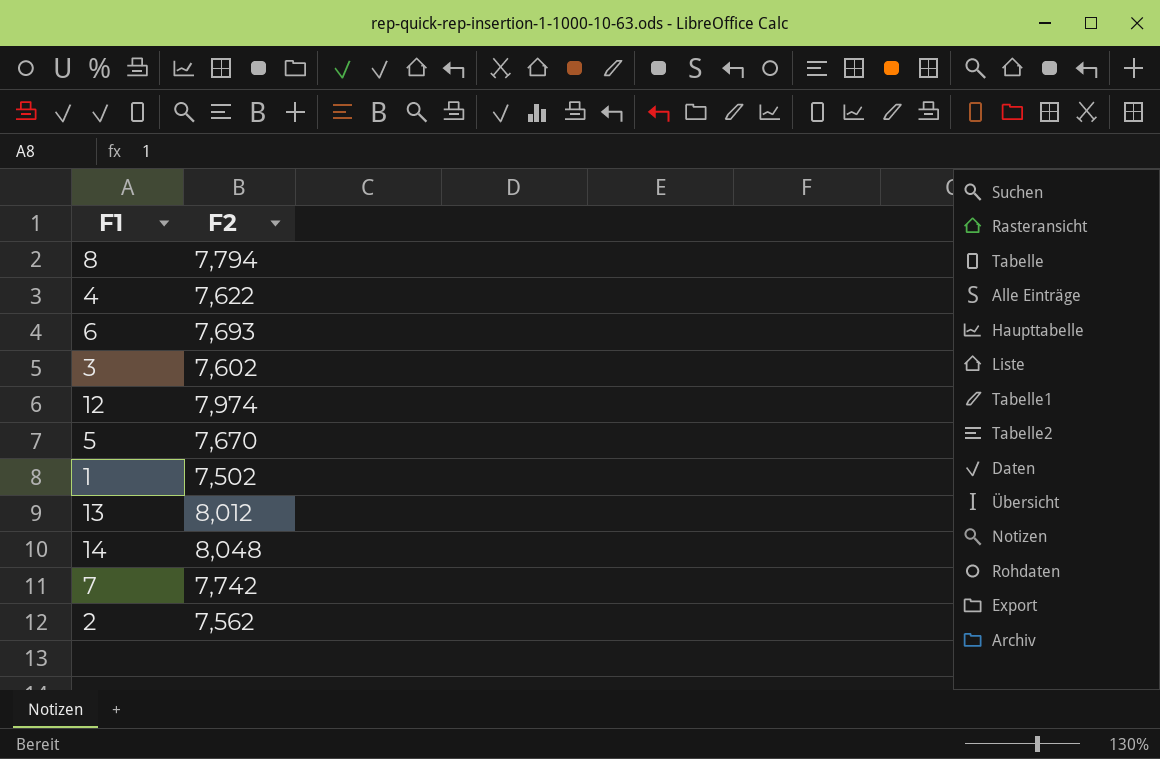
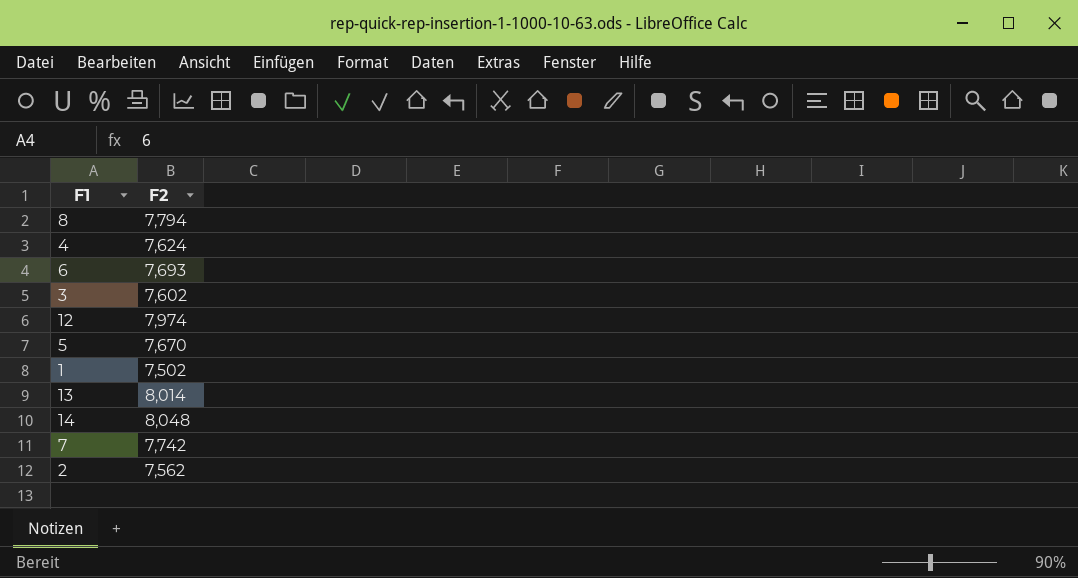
4 | F2: 7,622 -> 7,624
13 | F2: 8,012 -> 8,014

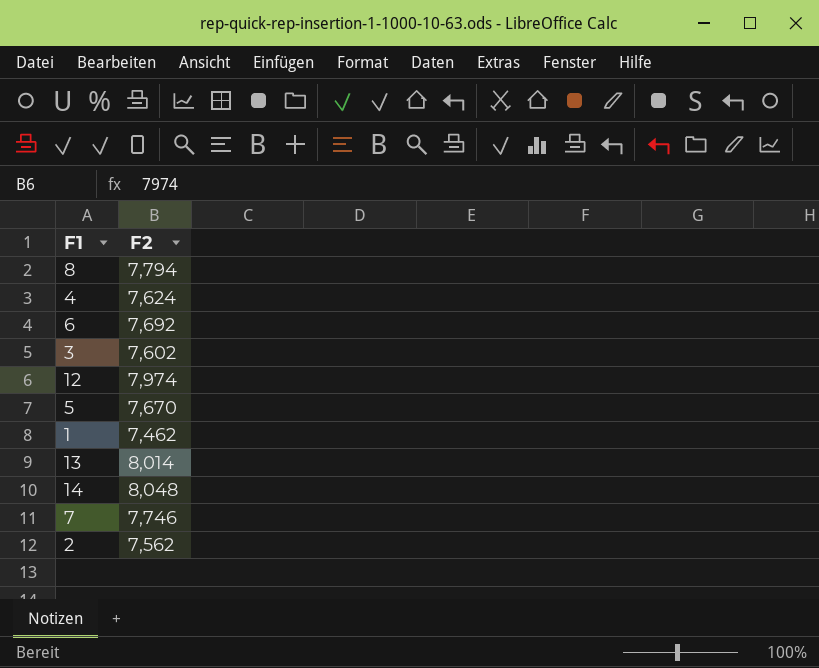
6 | F2: 7,693 -> 7,692
1 | F2: 7,502 -> 7,462
7 | F2: 7,742 -> 7,746

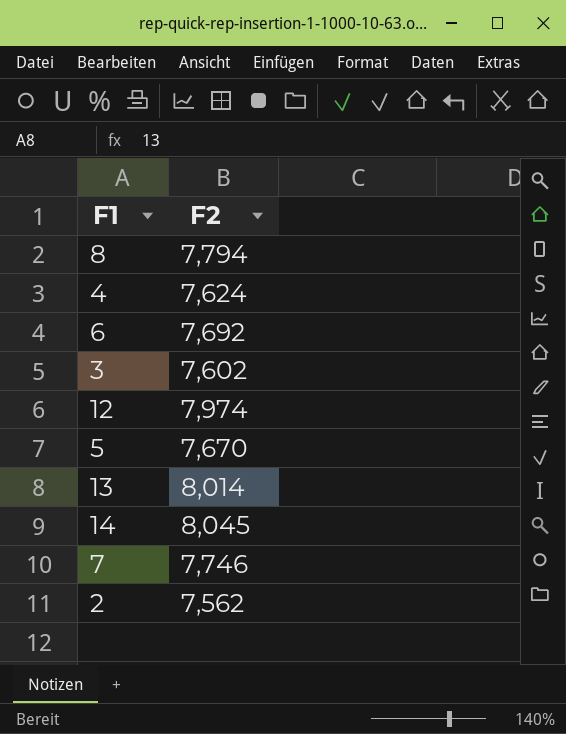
row 1: 7,462 -> none
14 | F2: 8,048 -> 8,045

